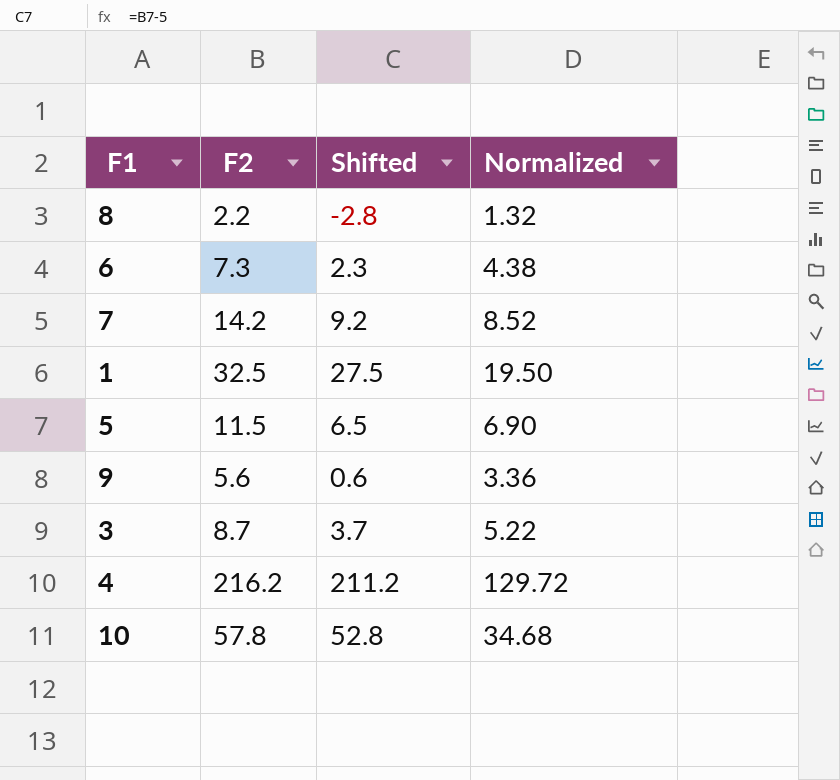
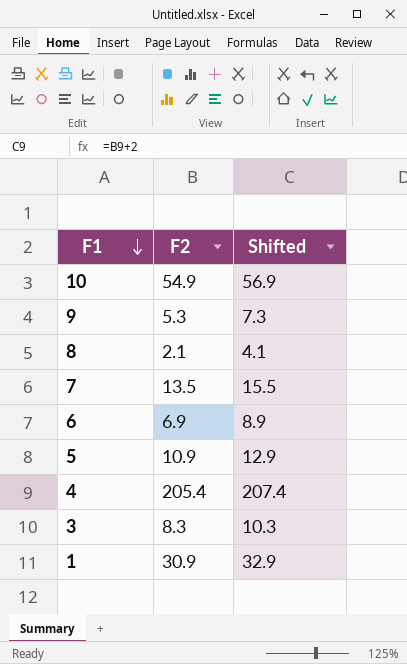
row order: none -> F1 descending
column Normalized | formula: [F2] * 0.6 -> none
column Shifted | formula: [F2] - 5 -> [F2] + 2
10 | F2: 57.8 -> 54.9
9 | F2: 5.6 -> 5.3
8 | F2: 2.2 -> 2.1
7 | F2: 14.2 -> 13.5
6 | F2: 7.3 -> 6.9
5 | F2: 11.5 -> 10.9
4 | F2: 216.2 -> 205.4
3 | F2: 8.7 -> 8.3
1 | F2: 32.5 -> 30.9

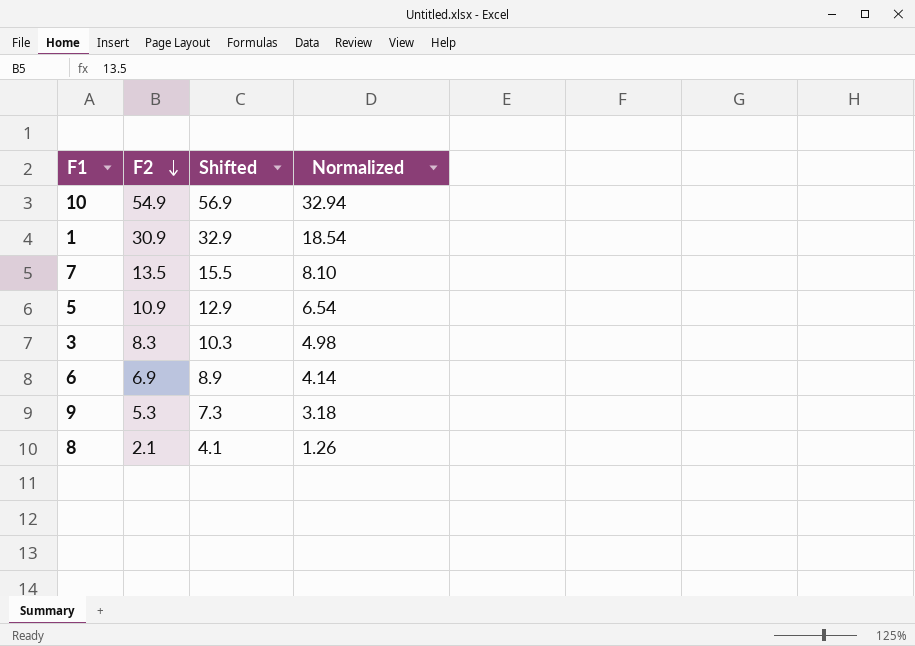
row order: F1 descending -> F2 descending
column Normalized | formula: none -> [F2] * 0.6
row 4: 205.4 | 207.4 -> none

